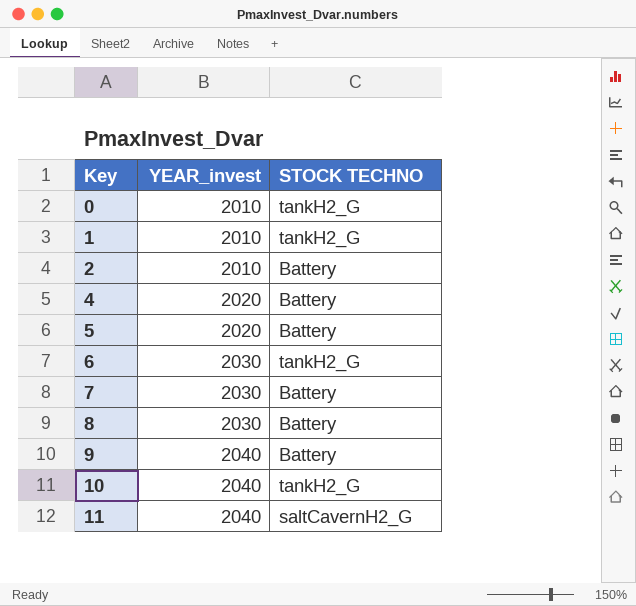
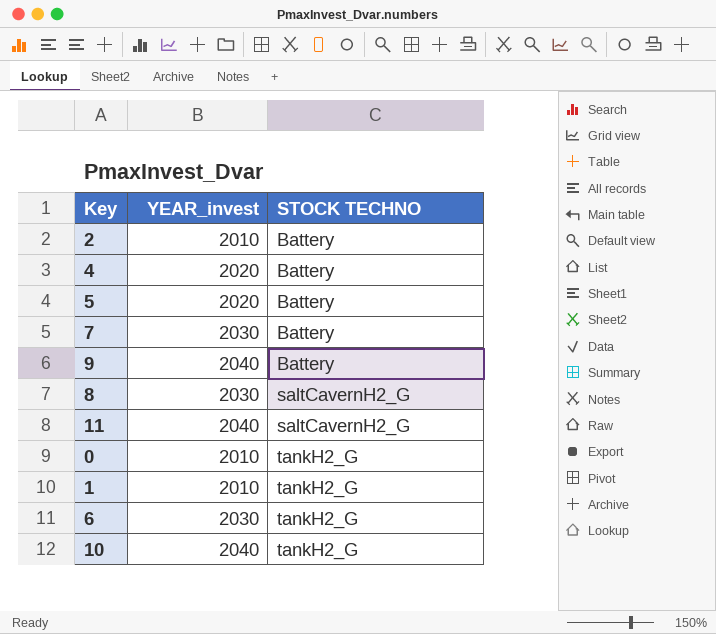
row order: Key ascending -> STOCK TECHNO ascending
8 | STOCK TECHNO: Battery -> saltCavernH2_G

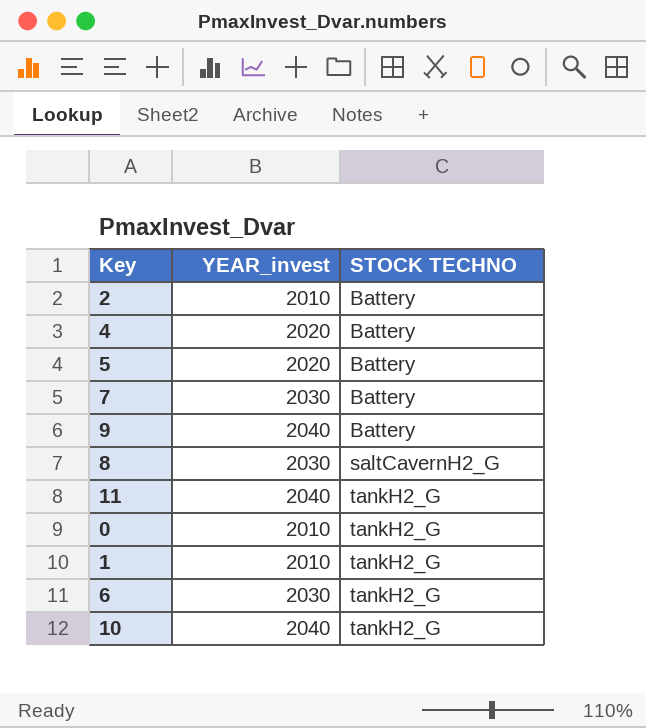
11 | STOCK TECHNO: saltCavernH2_G -> tankH2_G

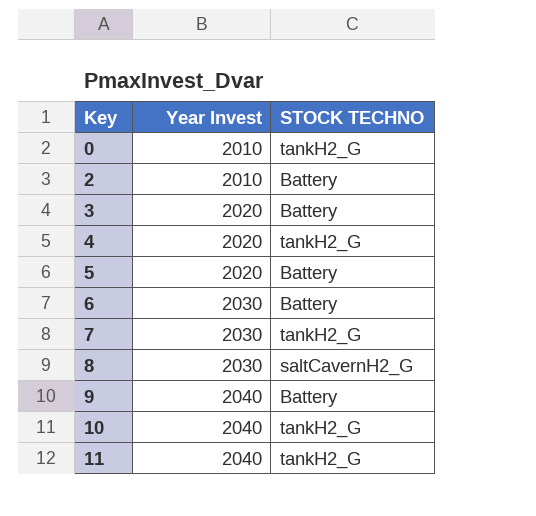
row order: STOCK TECHNO ascending -> Key ascending
column name: YEAR_invest -> Year Invest
row 1: 2010 | tankH2_G -> none
row 3: none -> 2020 | Battery
4 | STOCK TECHNO: Battery -> tankH2_G
6 | STOCK TECHNO: tankH2_G -> Battery
7 | STOCK TECHNO: Battery -> tankH2_G

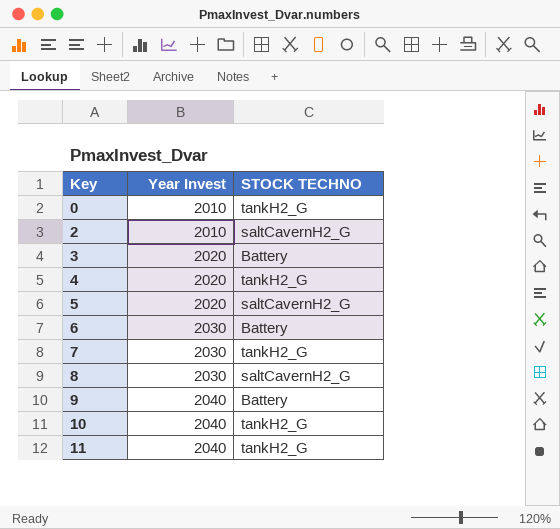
2 | STOCK TECHNO: Battery -> saltCavernH2_G
5 | STOCK TECHNO: Battery -> saltCavernH2_G

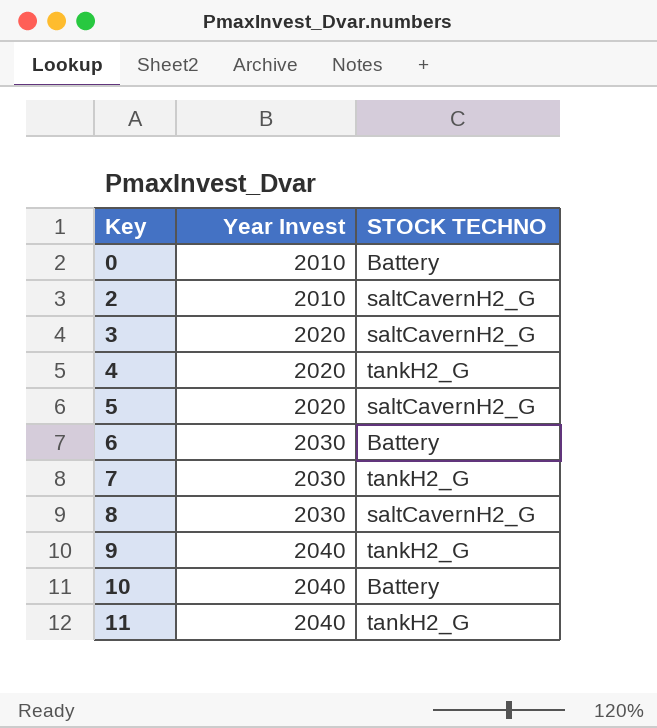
0 | STOCK TECHNO: tankH2_G -> Battery
3 | STOCK TECHNO: Battery -> saltCavernH2_G
9 | STOCK TECHNO: Battery -> tankH2_G
10 | STOCK TECHNO: tankH2_G -> Battery

